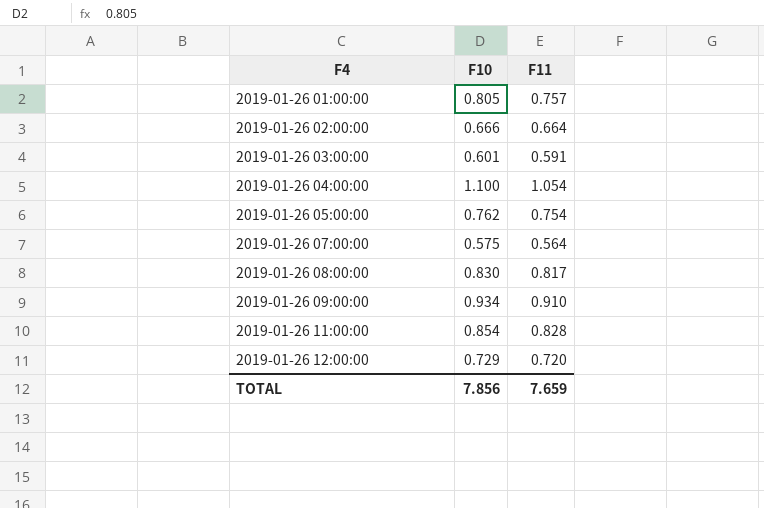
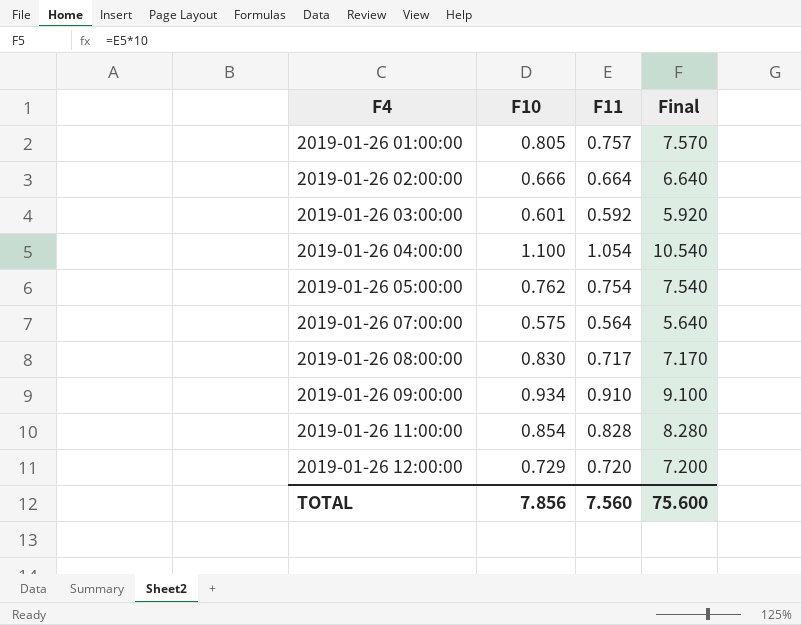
column Final | formula: none -> [F11] * 10
2019-01-26 03:00:00 | F11: 0.591 -> 0.592
2019-01-26 08:00:00 | F11: 0.817 -> 0.717
TOTAL | F11: 7.659 -> 7.560

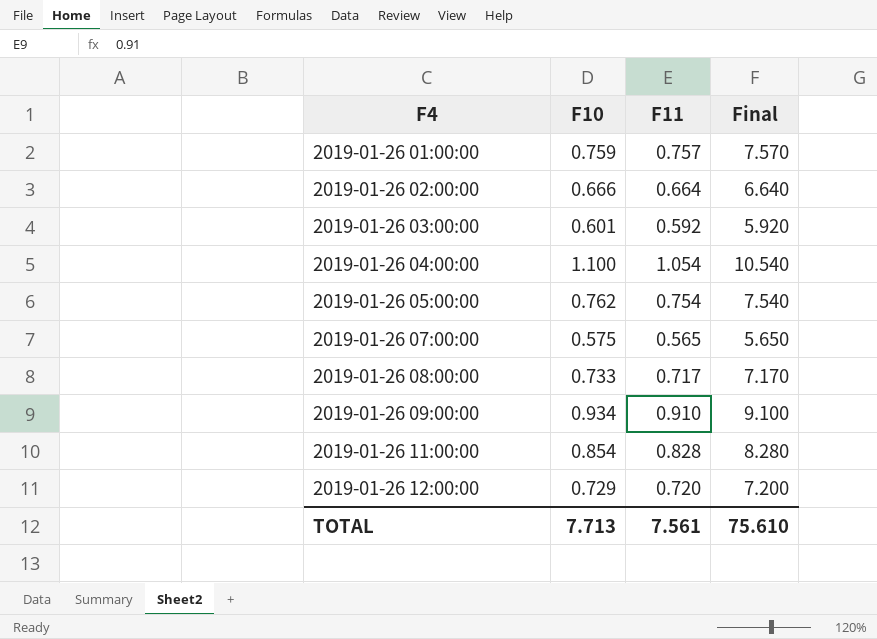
2019-01-26 01:00:00 | F10: 0.805 -> 0.759
2019-01-26 07:00:00 | F11: 0.564 -> 0.565
2019-01-26 07:00:00 | Final: 5.640 -> 5.650
2019-01-26 08:00:00 | F10: 0.830 -> 0.733
TOTAL | F10: 7.856 -> 7.713
TOTAL | F11: 7.560 -> 7.561
TOTAL | Final: 75.600 -> 75.610

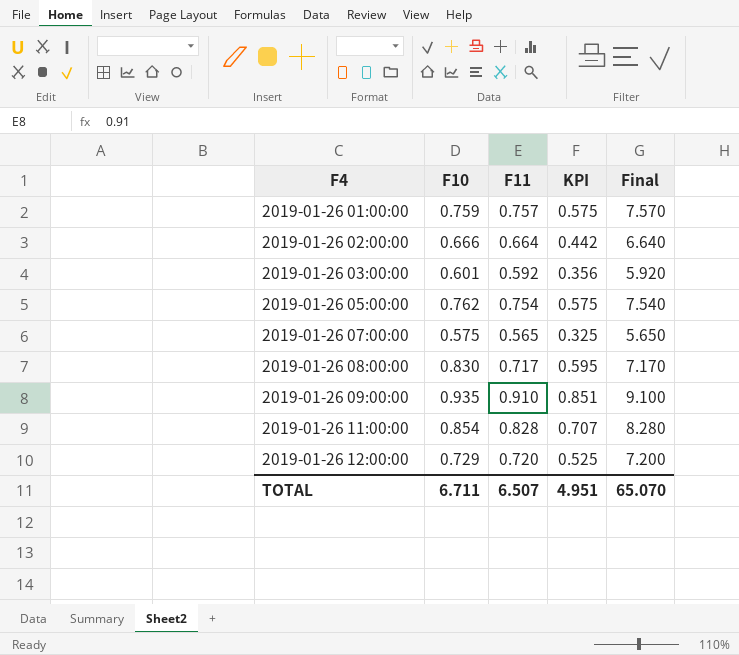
column KPI | formula: none -> [F10] * [F11]
row 2019-01-26 04:00:00: 1.100 | 1.054 | 10.540 -> none
2019-01-26 08:00:00 | F10: 0.733 -> 0.830
2019-01-26 09:00:00 | F10: 0.934 -> 0.935
TOTAL | F10: 7.713 -> 6.711
TOTAL | F11: 7.561 -> 6.507
TOTAL | Final: 75.610 -> 65.070

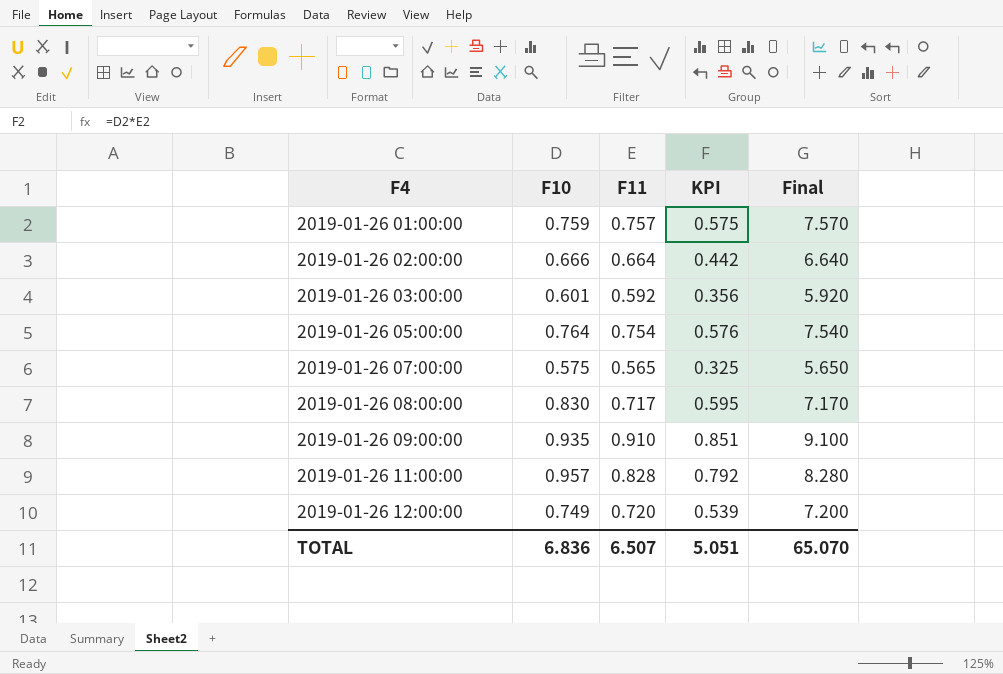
2019-01-26 05:00:00 | F10: 0.762 -> 0.764
2019-01-26 05:00:00 | KPI: 0.575 -> 0.576
2019-01-26 11:00:00 | F10: 0.854 -> 0.957
2019-01-26 11:00:00 | KPI: 0.707 -> 0.792
2019-01-26 12:00:00 | F10: 0.729 -> 0.749
2019-01-26 12:00:00 | KPI: 0.525 -> 0.539
TOTAL | F10: 6.711 -> 6.836
TOTAL | KPI: 4.951 -> 5.051

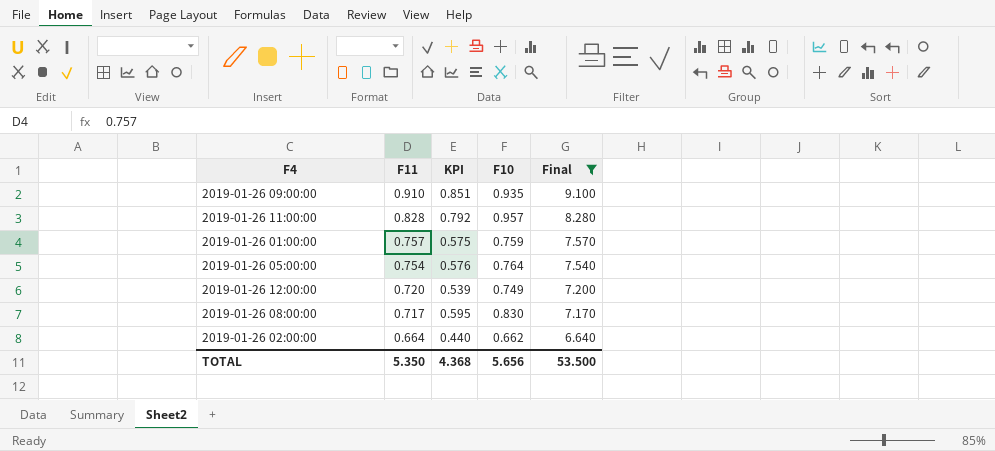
filter: none -> Final >= 6.640
row order: F4 ascending -> F11 descending
column F10 | position: 2 -> 4
2019-01-26 02:00:00 | KPI: 0.442 -> 0.440
2019-01-26 02:00:00 | F10: 0.666 -> 0.662
TOTAL | F11: 6.507 -> 5.350
TOTAL | KPI: 5.051 -> 4.368
TOTAL | F10: 6.836 -> 5.656
TOTAL | Final: 65.070 -> 53.500

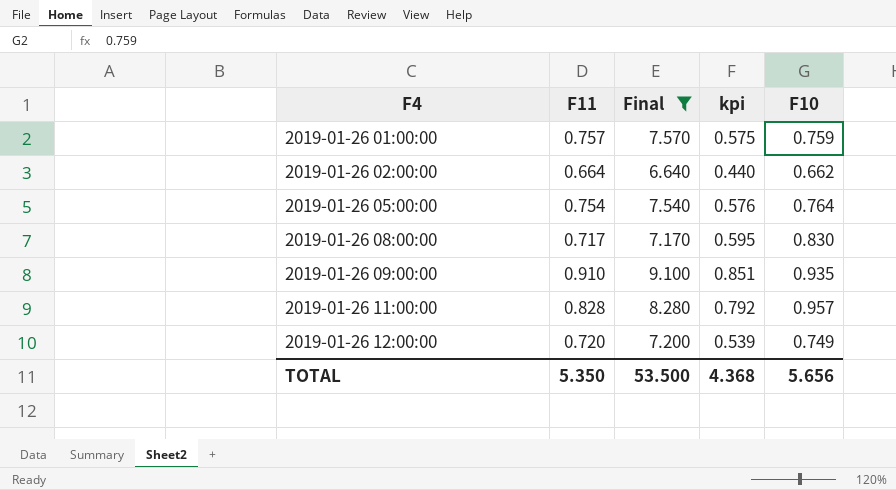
row order: F11 descending -> F4 ascending
column Final | position: 5 -> 3
column name: KPI -> kpi

